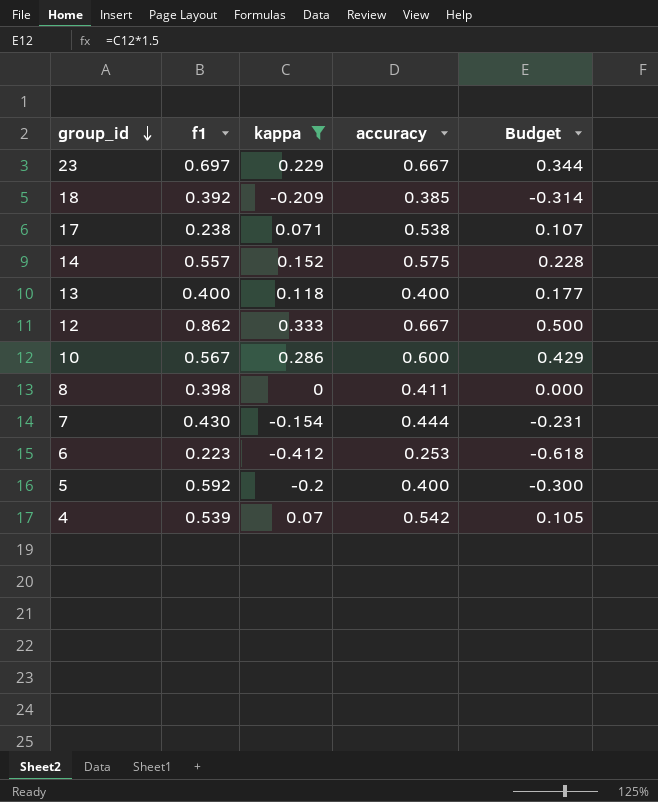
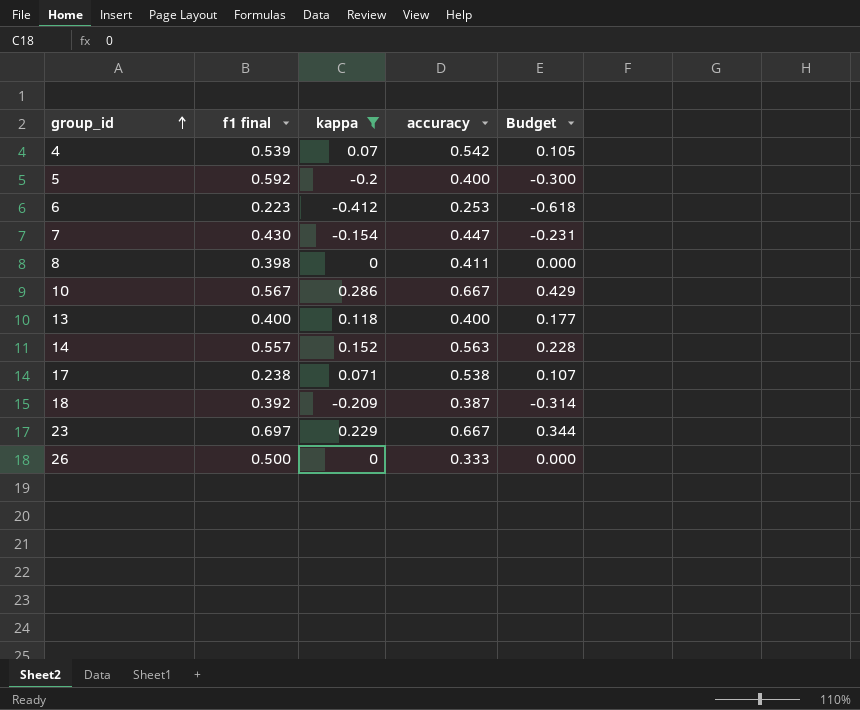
row order: group_id descending -> group_id ascending
column name: f1 -> f1 final
row 12: 0.862 | 0.333 | 0.667 | 0.500 -> none
7 | accuracy: 0.444 -> 0.447
10 | accuracy: 0.600 -> 0.667
14 | accuracy: 0.575 -> 0.563
18 | accuracy: 0.385 -> 0.387
row 26: none -> 0.500 | 0 | 0.333 | 0.000

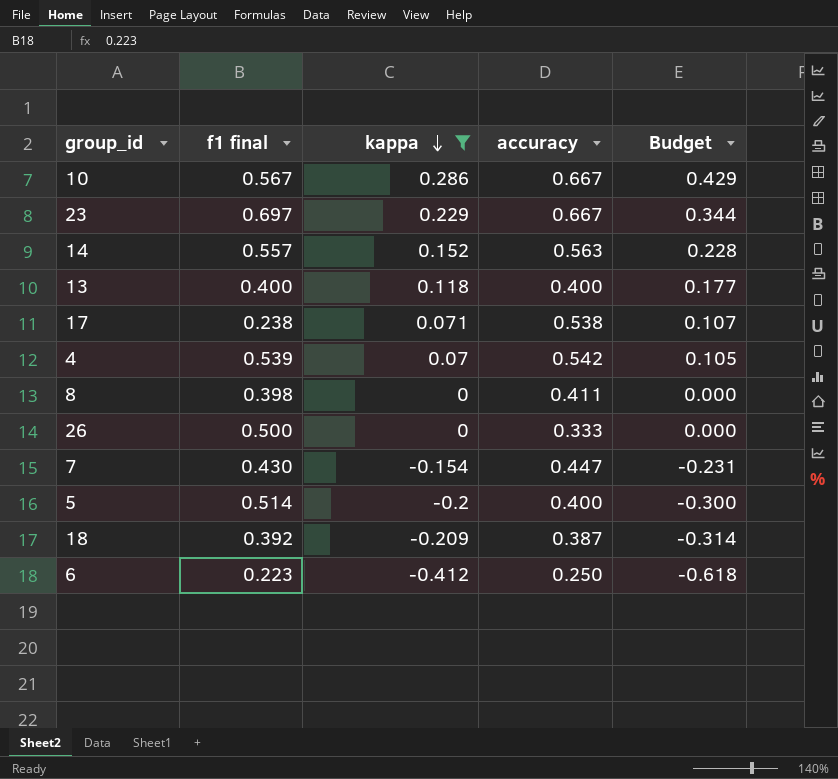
row order: group_id ascending -> kappa descending
5 | f1 final: 0.592 -> 0.514
6 | accuracy: 0.253 -> 0.250

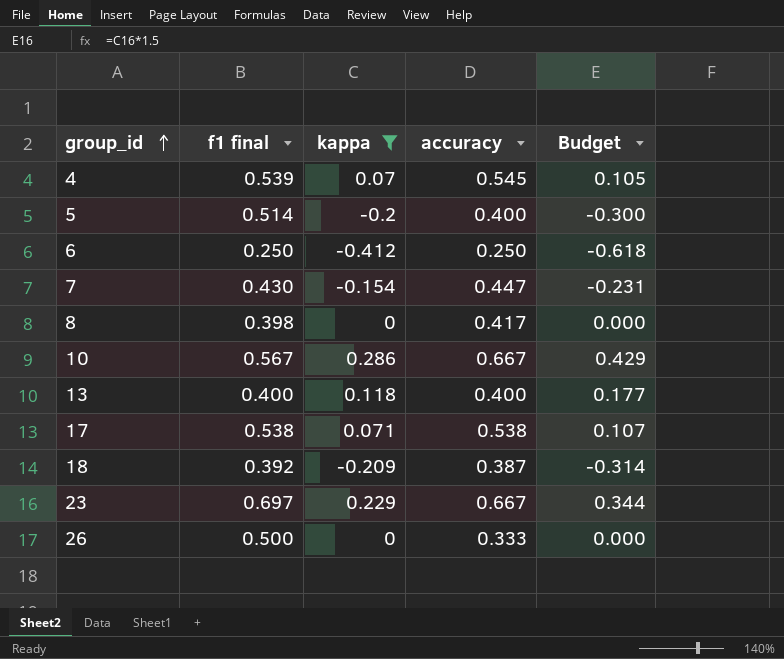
row order: kappa descending -> group_id ascending
row 14: 0.557 | 0.152 | 0.563 | 0.228 -> none
4 | accuracy: 0.542 -> 0.545
6 | f1 final: 0.223 -> 0.250
8 | accuracy: 0.411 -> 0.417
17 | f1 final: 0.238 -> 0.538

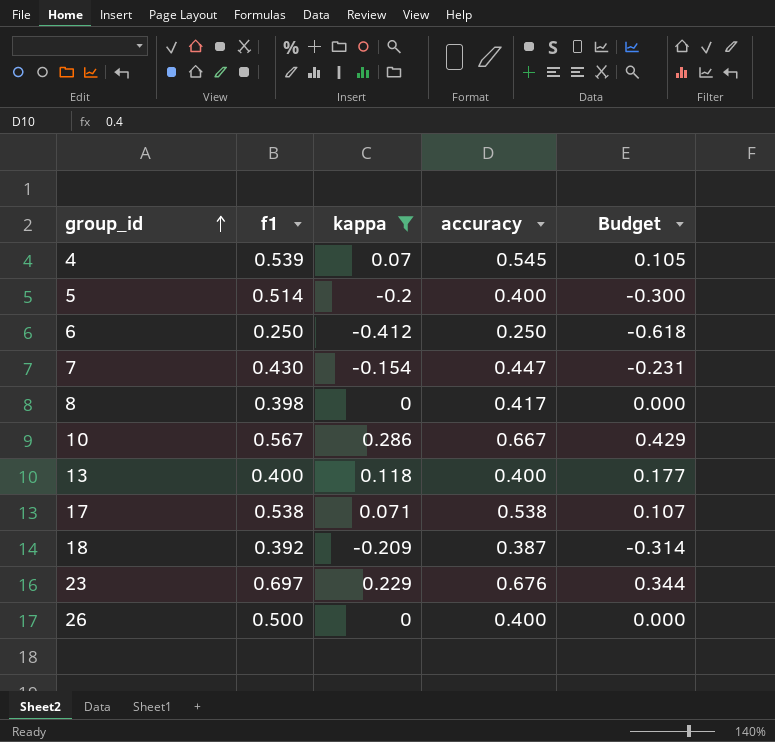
column name: f1 final -> f1
23 | accuracy: 0.667 -> 0.676
26 | accuracy: 0.333 -> 0.400

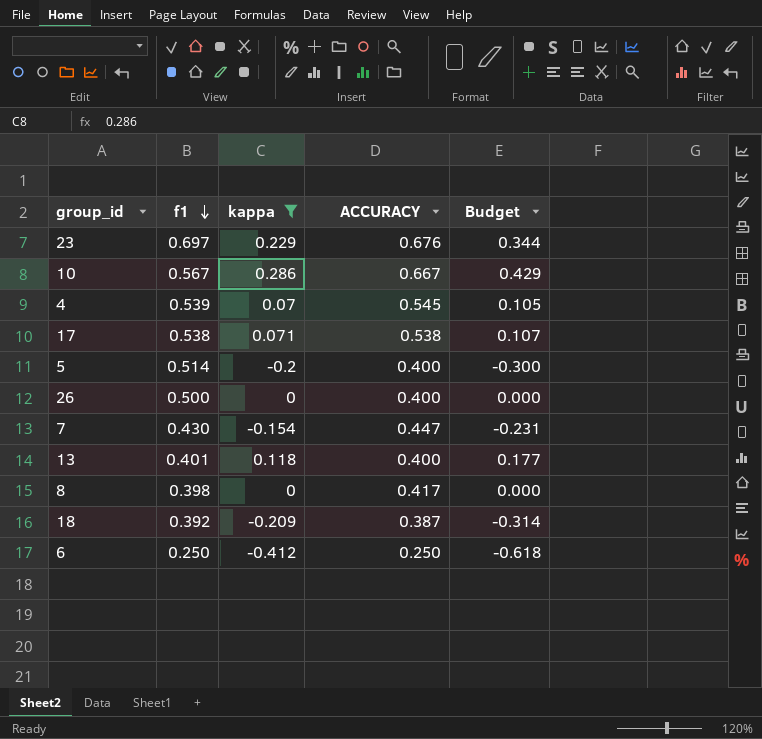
row order: group_id ascending -> f1 descending
column name: accuracy -> ACCURACY
13 | f1: 0.400 -> 0.401

